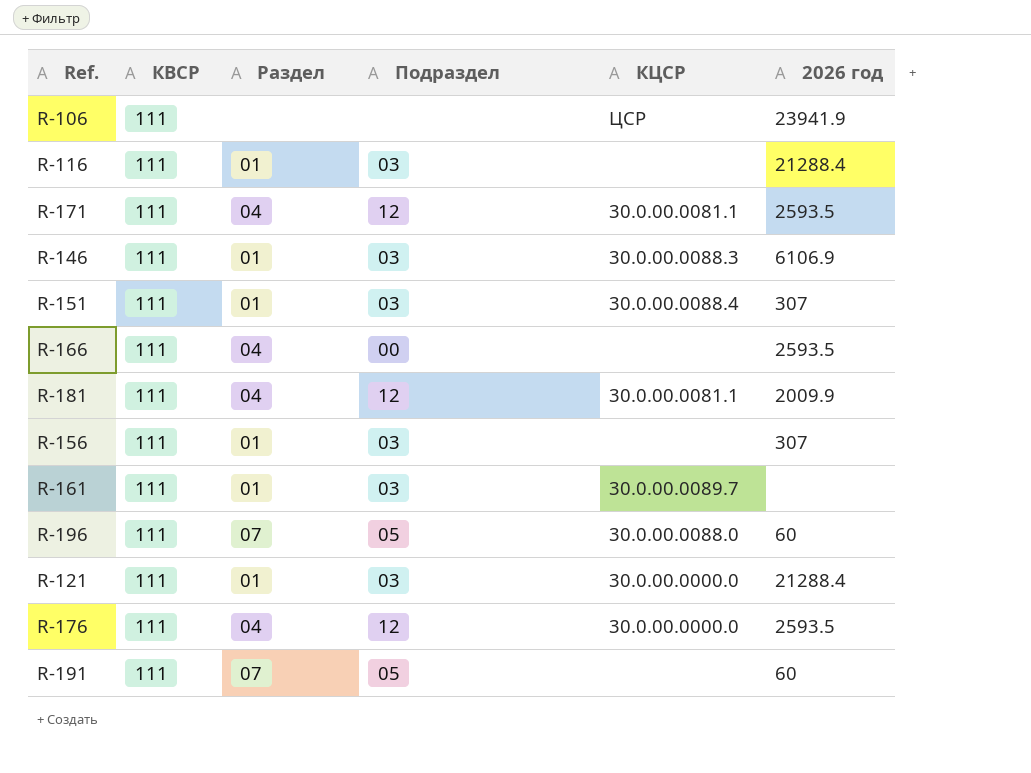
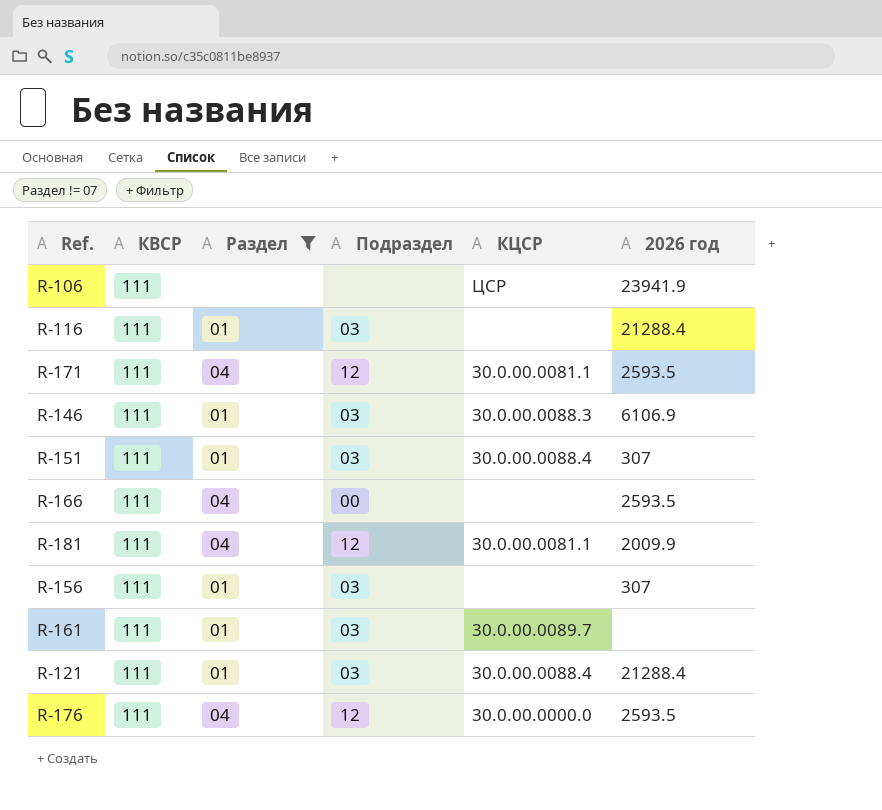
filter: none -> Раздел != 07
R-121 | КЦСР: 30.0.00.0000.0 -> 30.0.00.0088.4

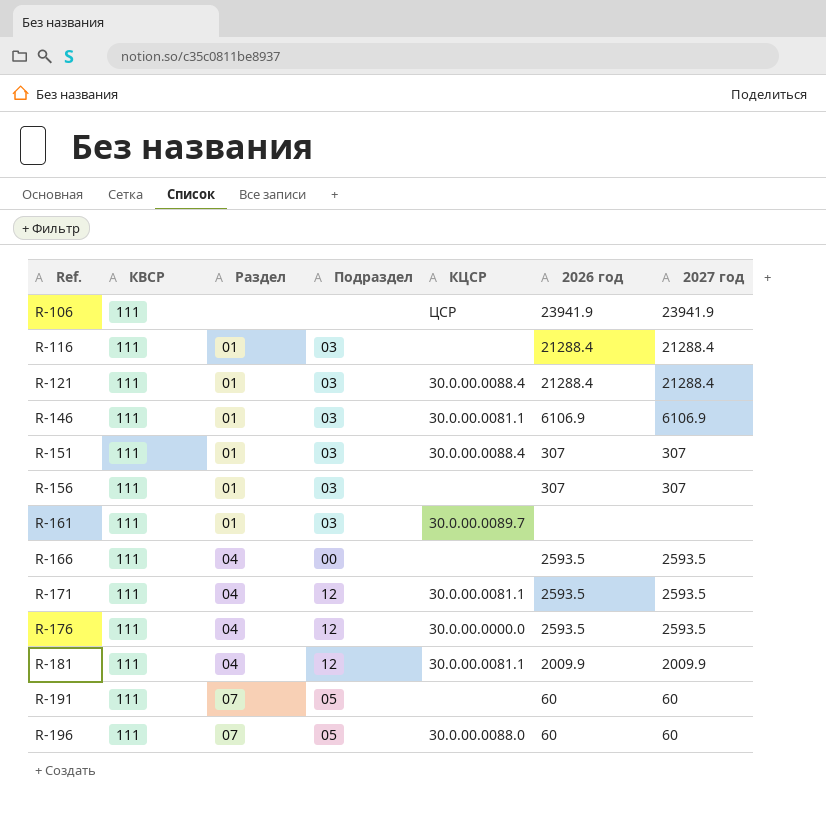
filter: Раздел != 07 -> none
row order: none -> Ref. ascending
column 2027 год | position: none -> 7
R-146 | КЦСР: 30.0.00.0088.3 -> 30.0.00.0081.1

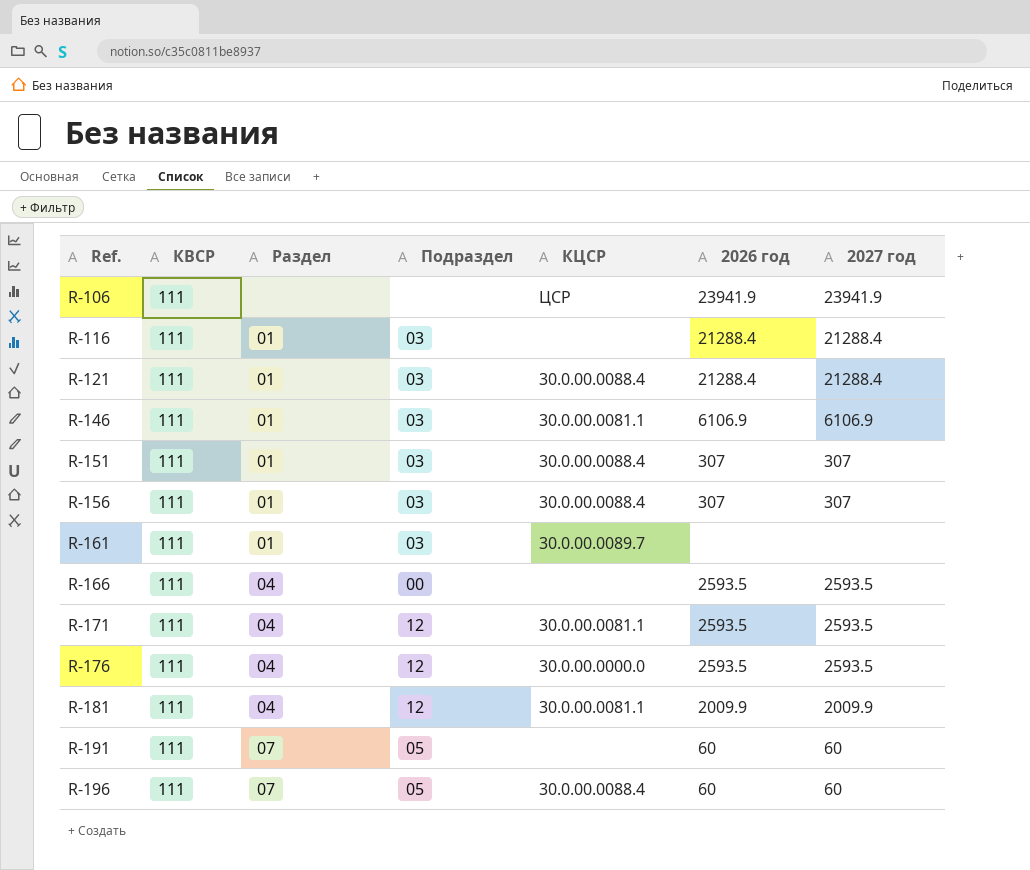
R-156 | КЦСР: none -> 30.0.00.0088.4
R-196 | КЦСР: 30.0.00.0088.0 -> 30.0.00.0088.4

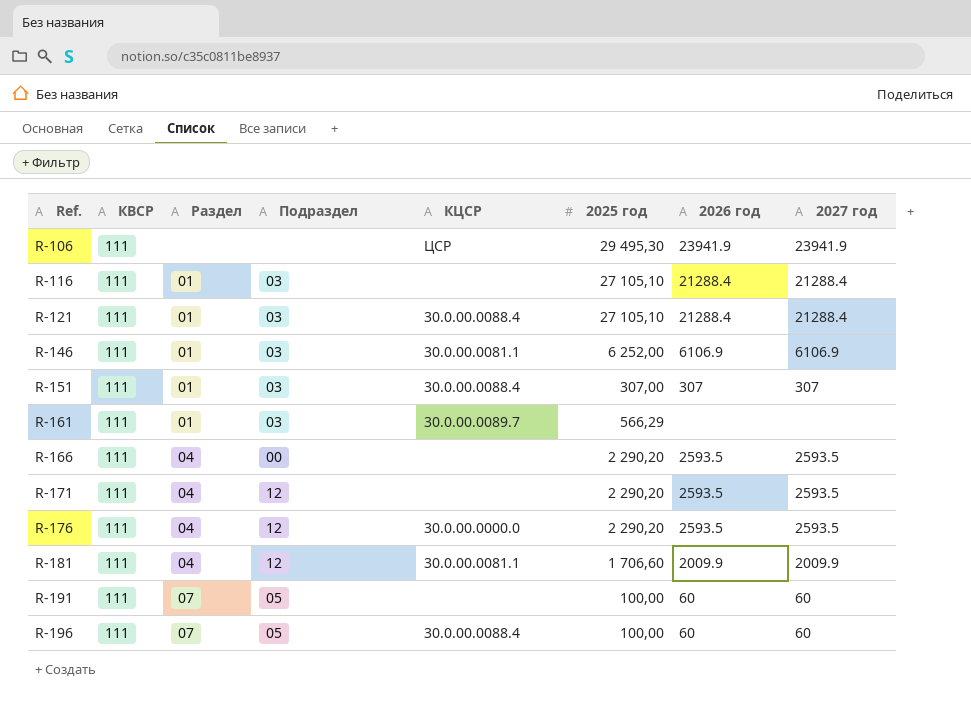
column 2025 год | position: none -> 6
row R-156: 111 | 01 | 03 | 30.0.00.0088.4 | 307 | 307 -> none
R-171 | КЦСР: 30.0.00.0081.1 -> none

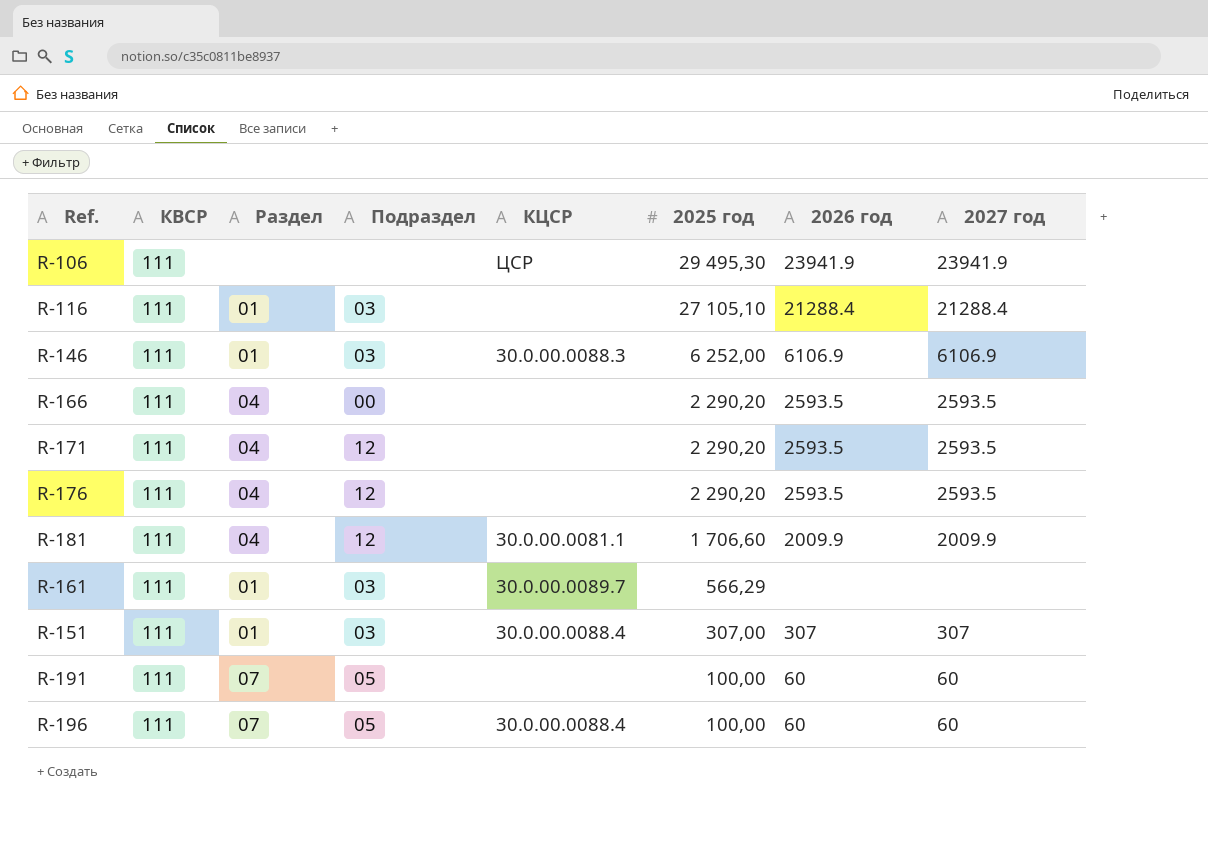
row order: Ref. ascending -> 2025 год descending
row R-121: 111 | 01 | 03 | 30.0.00.0088.4 | 27 105,10 | 21288.4 | 21288.4 -> none
R-146 | КЦСР: 30.0.00.0081.1 -> 30.0.00.0088.3
R-176 | КЦСР: 30.0.00.0000.0 -> none

